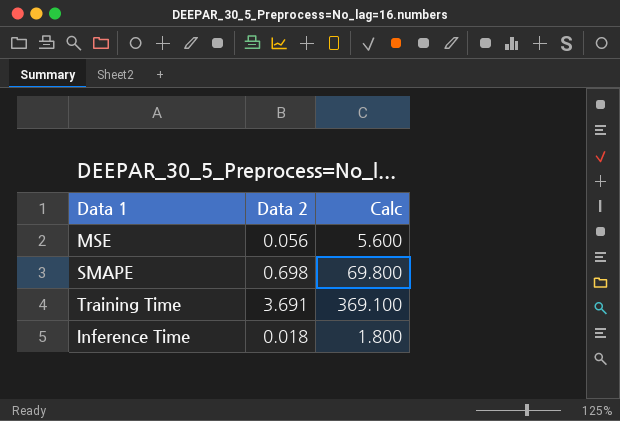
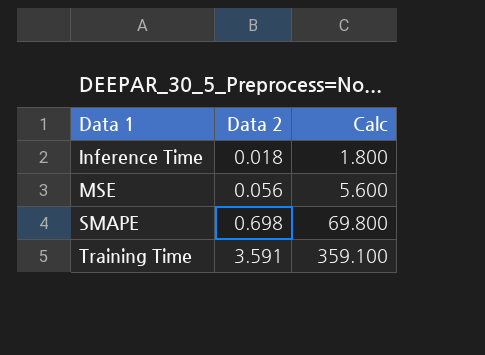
row order: none -> Data 1 ascending
Training Time | Data 2: 3.691 -> 3.591
Training Time | Calc: 369.100 -> 359.100

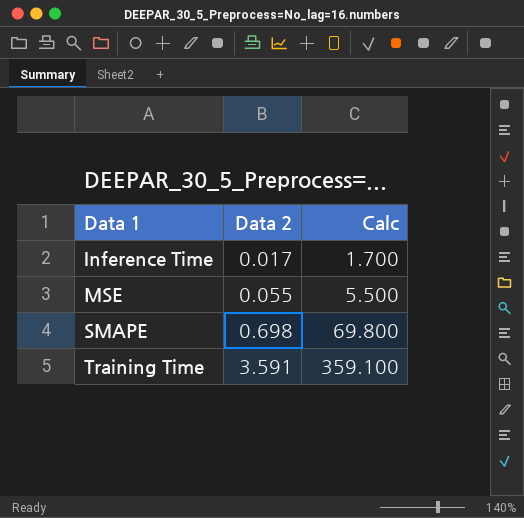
Inference Time | Data 2: 0.018 -> 0.017
Inference Time | Calc: 1.800 -> 1.700
MSE | Data 2: 0.056 -> 0.055
MSE | Calc: 5.600 -> 5.500

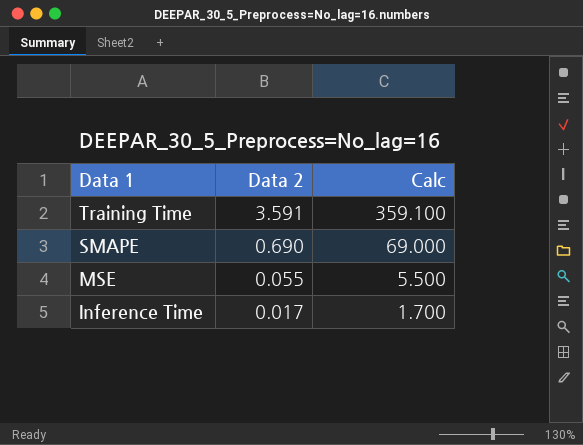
row order: Data 1 ascending -> Data 1 descending
SMAPE | Data 2: 0.698 -> 0.690
SMAPE | Calc: 69.800 -> 69.000

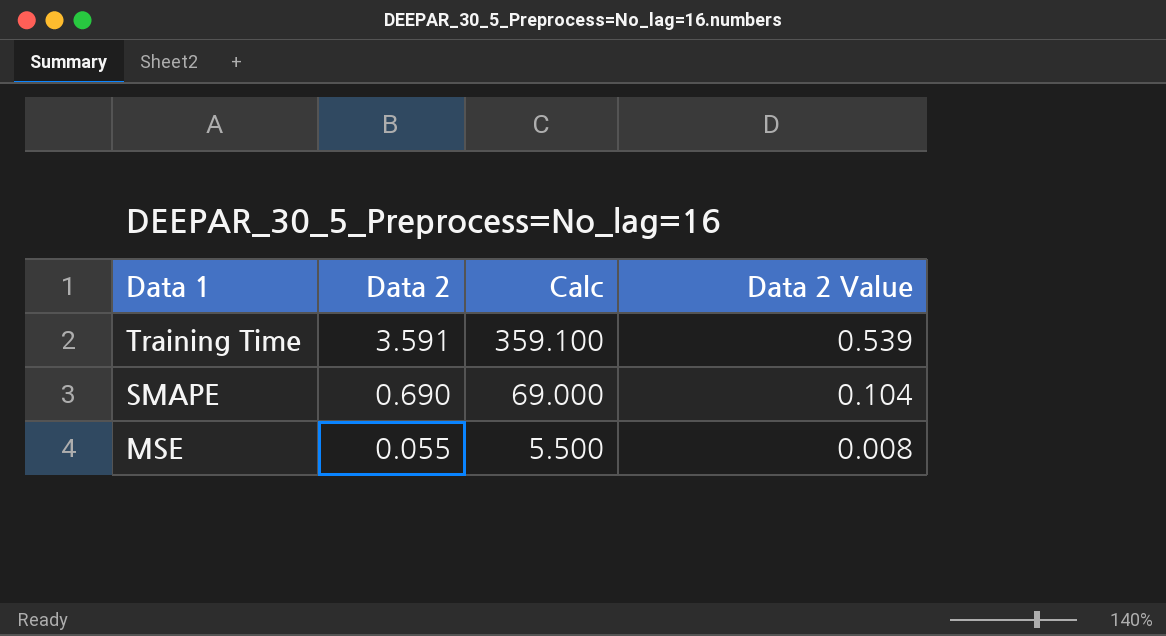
column Data 2 Value | formula: none -> [Data 2] * 0.15
row Inference Time: 0.017 | 1.700 -> none

